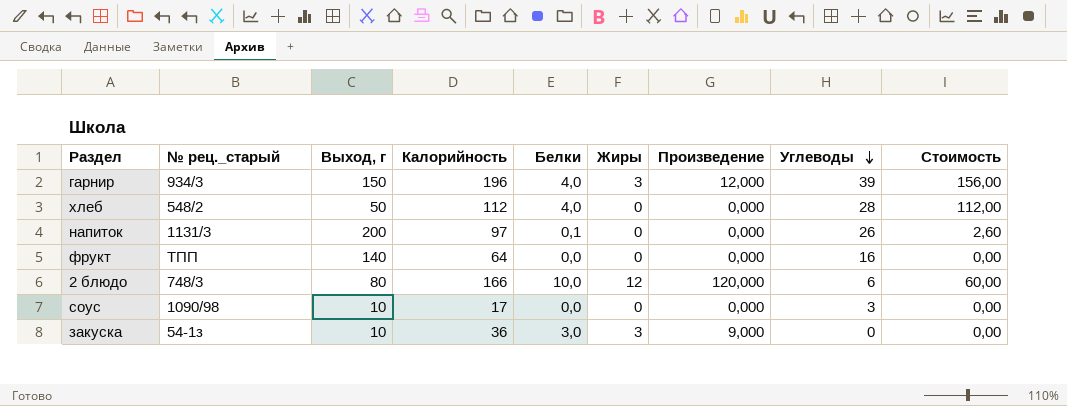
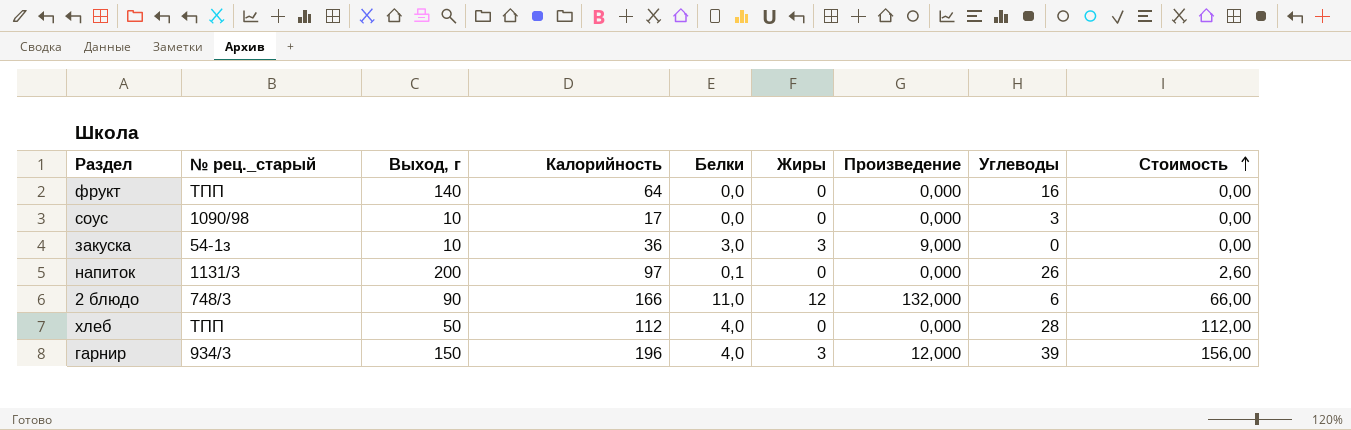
row order: Углеводы descending -> Стоимость ascending
2 блюдо | Выход, г: 80 -> 90
2 блюдо | Белки: 10,0 -> 11,0
2 блюдо | Произведение: 120,000 -> 132,000
2 блюдо | Стоимость: 60,00 -> 66,00
хлеб | № рец._старый: 548/2 -> ТПП

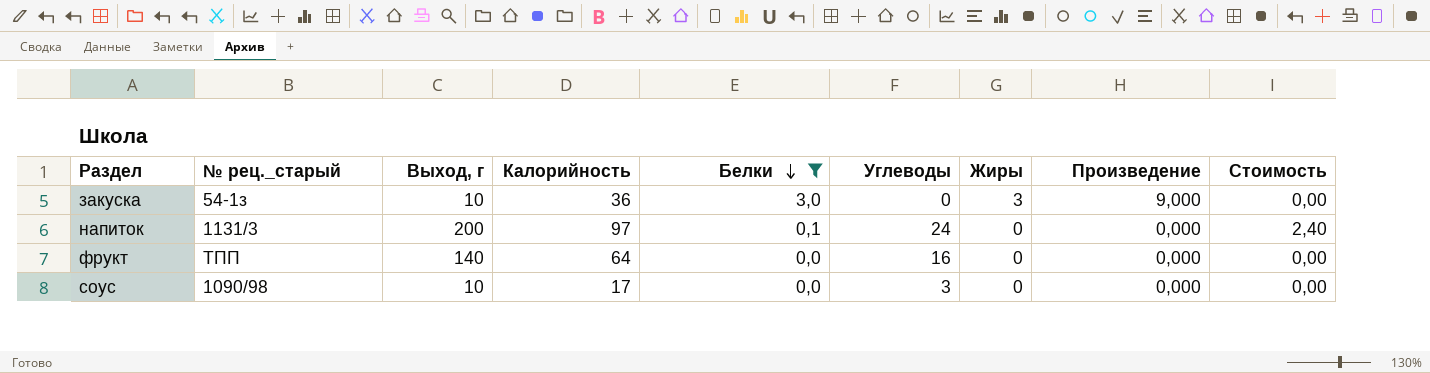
filter: none -> Белки <= 3,0
row order: Стоимость ascending -> Белки descending
column Углеводы | position: 8 -> 6
напиток | Углеводы: 26 -> 24
напиток | Стоимость: 2,60 -> 2,40

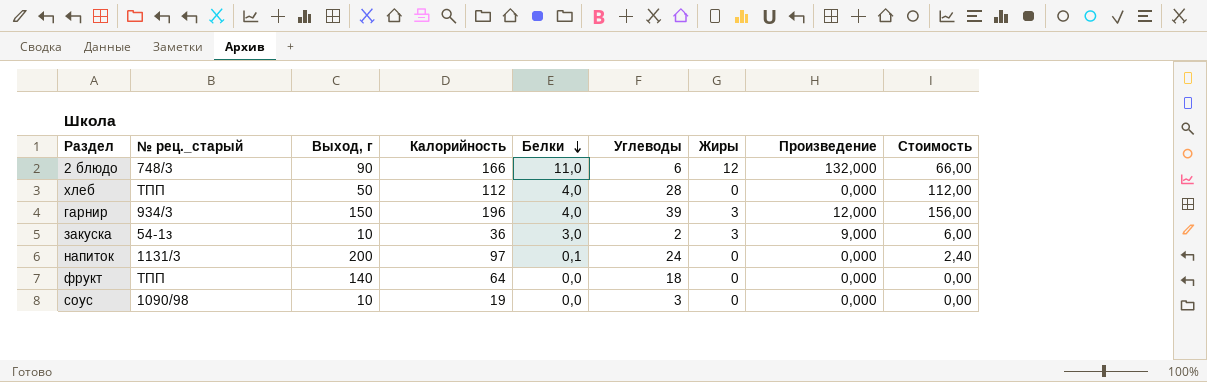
filter: Белки <= 3,0 -> none
закуска | Углеводы: 0 -> 2
закуска | Стоимость: 0,00 -> 6,00
фрукт | Углеводы: 16 -> 18
соус | Калорийность: 17 -> 19

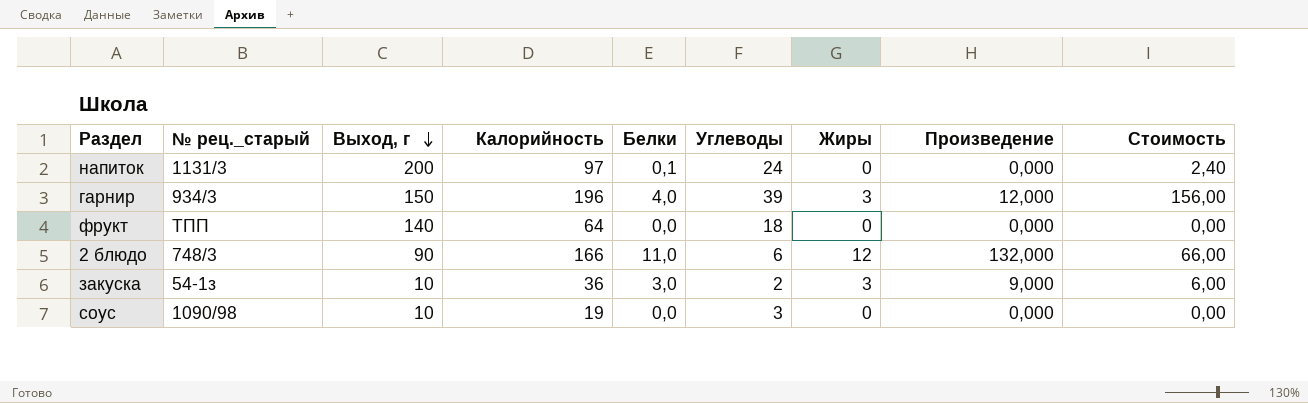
row order: Белки descending -> Выход, г descending
row хлеб: ТПП | 50 | 112 | 4,0 | 28 | 0 | 0,000 | 112,00 -> none

